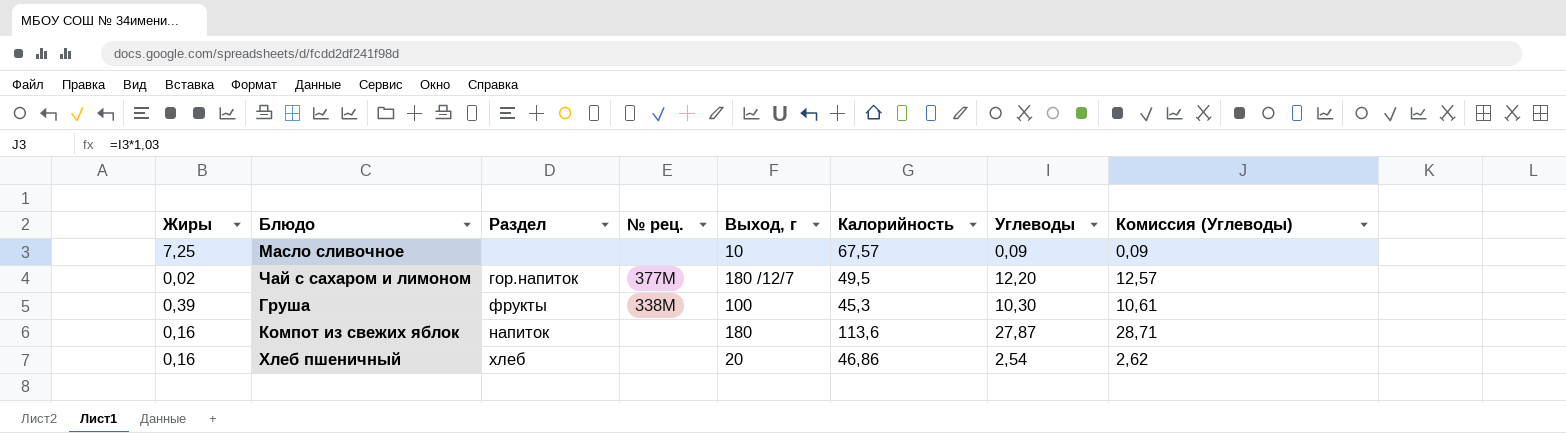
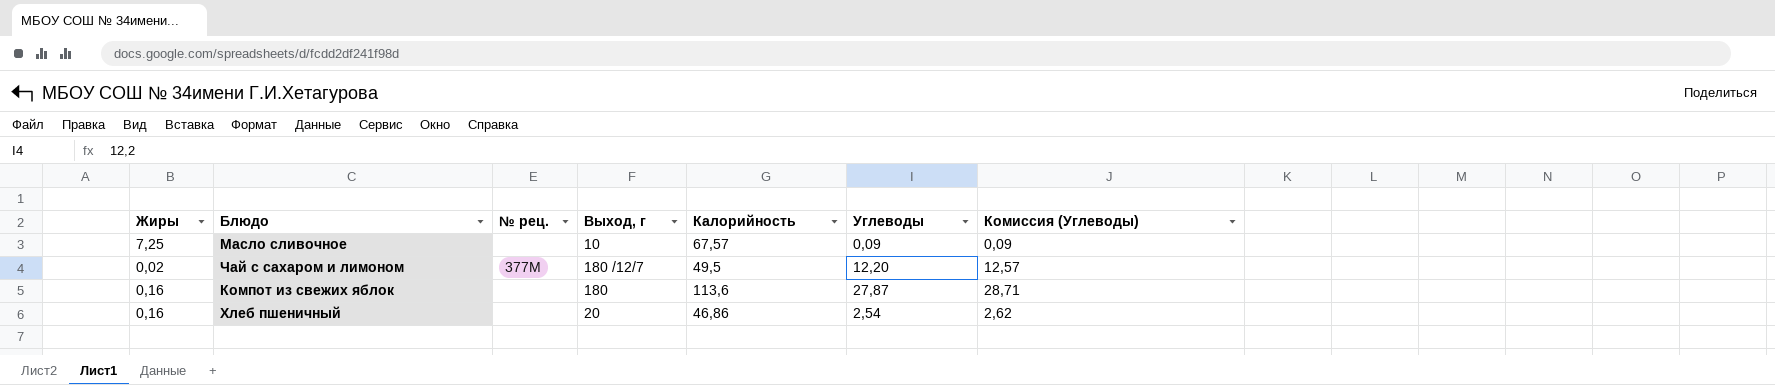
column Раздел | position: 3 -> none
row Груша: 0,39 | фрукты | 338М | 100 | 45,3 | 10,30 | 10,61 -> none

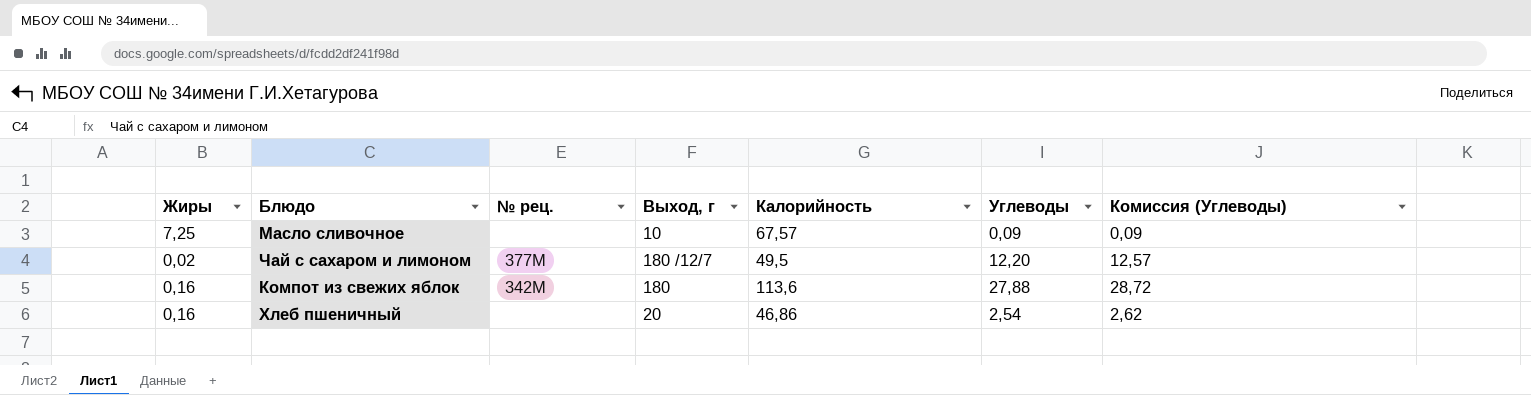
Компот из свежих яблок | № рец.: none -> 342М
Компот из свежих яблок | Углеводы: 27,87 -> 27,88
Компот из свежих яблок | Комиссия (Углеводы): 28,71 -> 28,72

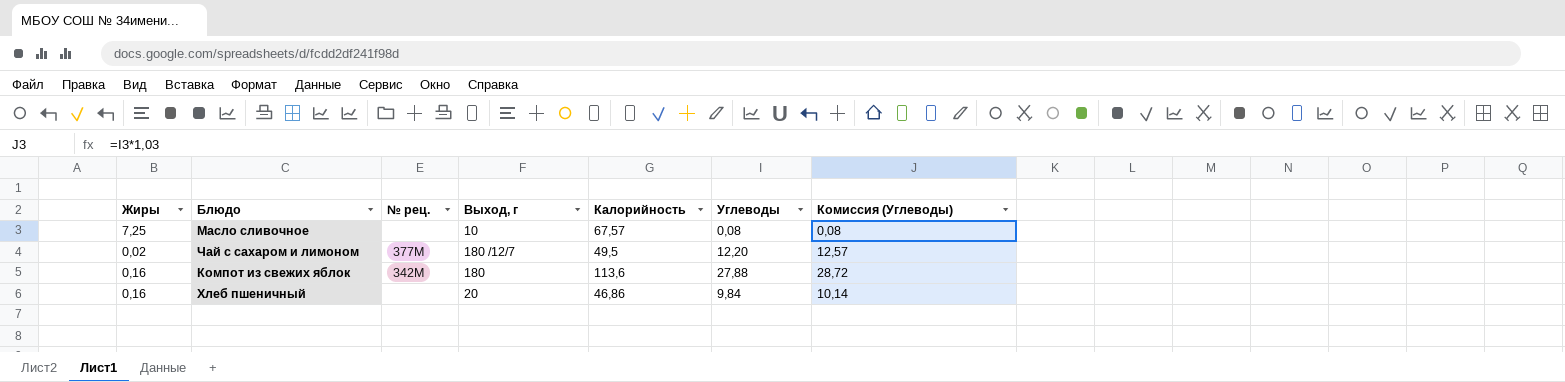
Масло сливочное | Углеводы: 0,09 -> 0,08
Масло сливочное | Комиссия (Углеводы): 0,09 -> 0,08
Хлеб пшеничный | Углеводы: 2,54 -> 9,84
Хлеб пшеничный | Комиссия (Углеводы): 2,62 -> 10,14

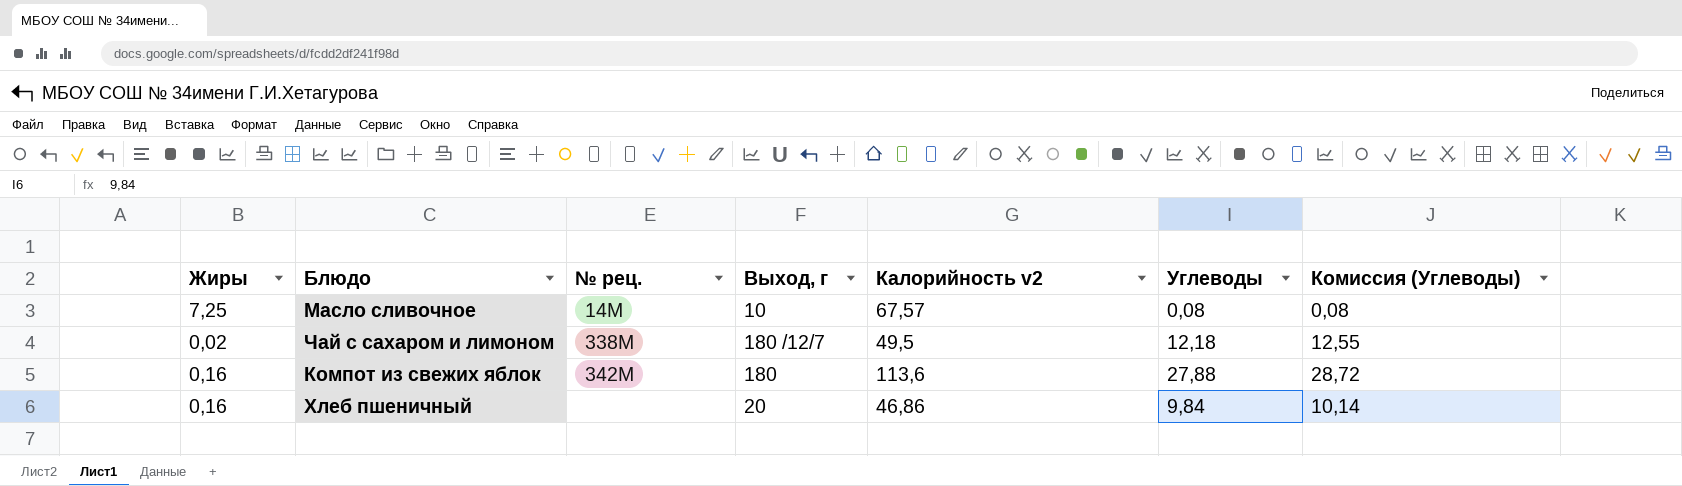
column name: Калорийность -> Калорийность v2
Масло сливочное | № рец.: none -> 14М
Чай с сахаром и лимоном | № рец.: 377М -> 338М
Чай с сахаром и лимоном | Углеводы: 12,20 -> 12,18
Чай с сахаром и лимоном | Комиссия (Углеводы): 12,57 -> 12,55

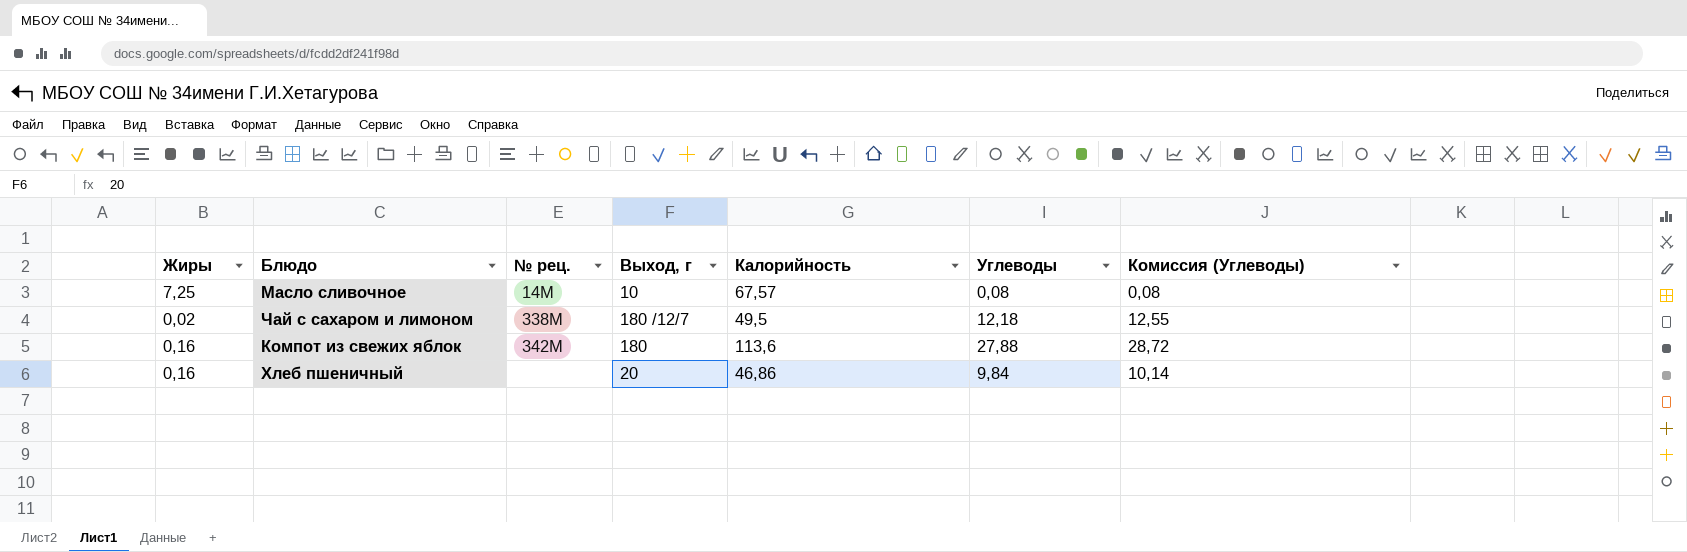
column name: Калорийность v2 -> Калорийность

